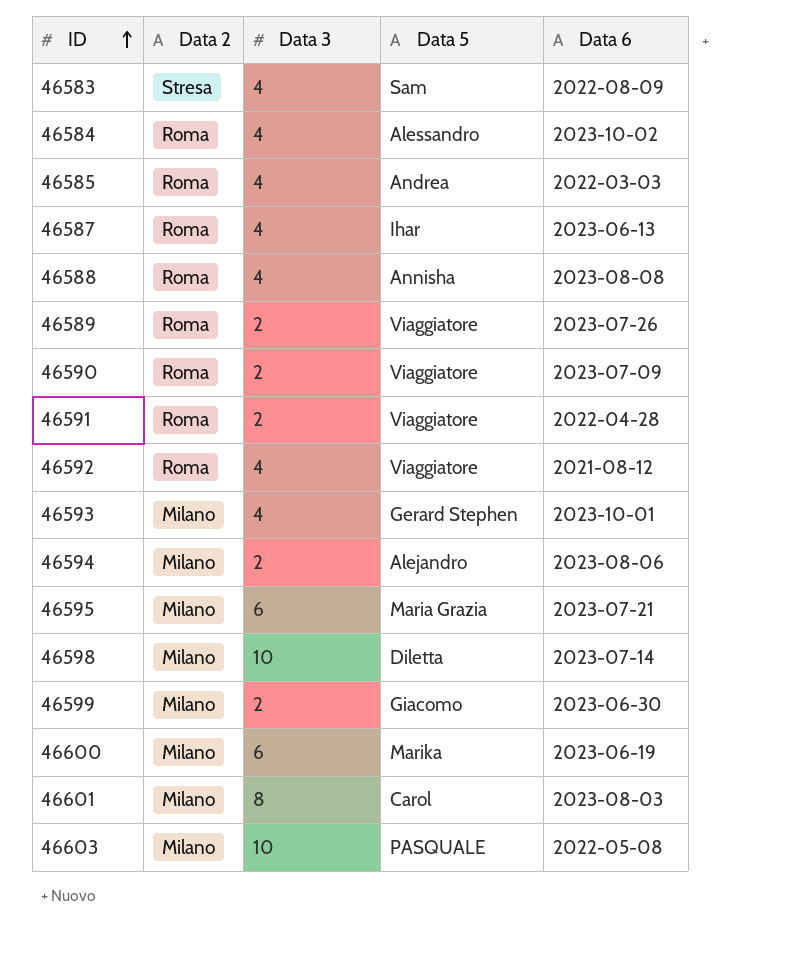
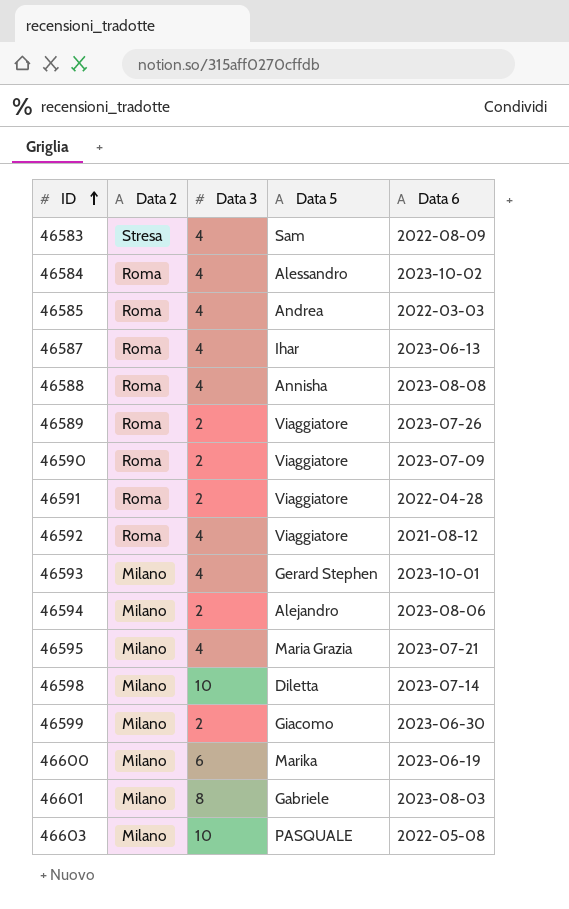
46595 | Data 3: 6 -> 4
46601 | Data 5: Carol -> Gabriele

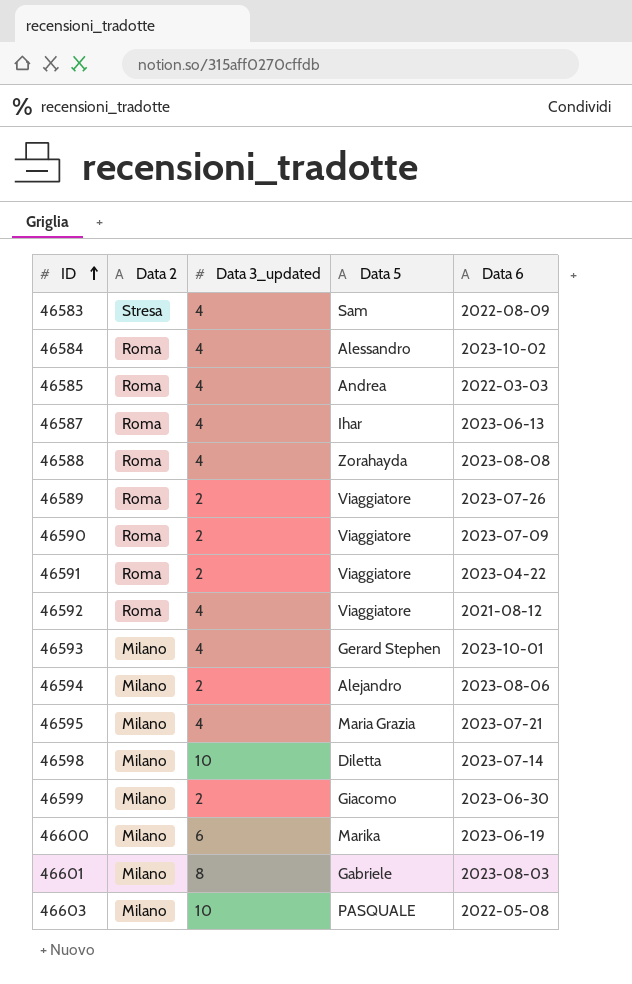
column name: Data 3 -> Data 3_updated
46588 | Data 5: Annisha -> Zorahayda
46591 | Data 6: 2022-04-28 -> 2023-04-22

